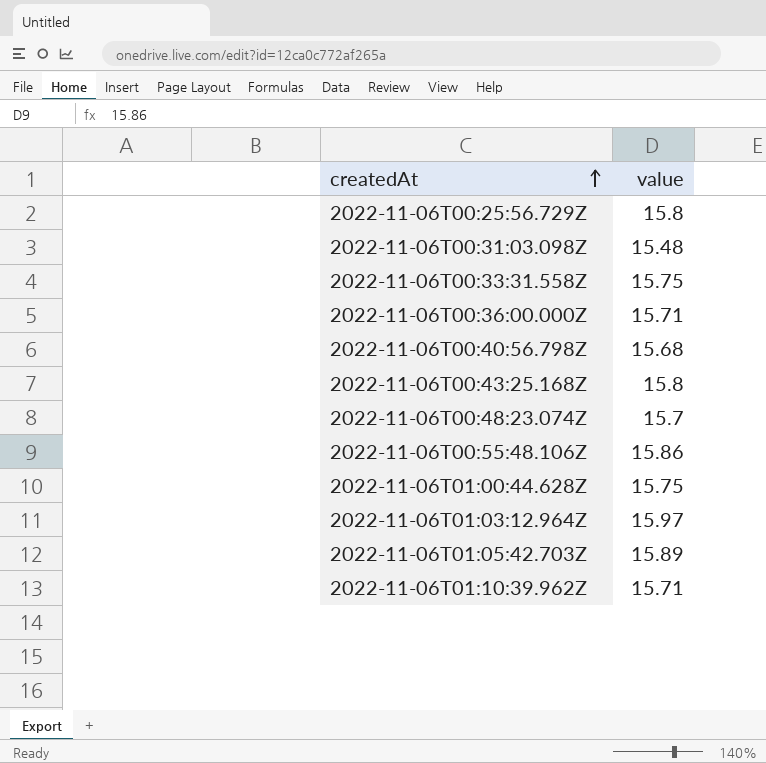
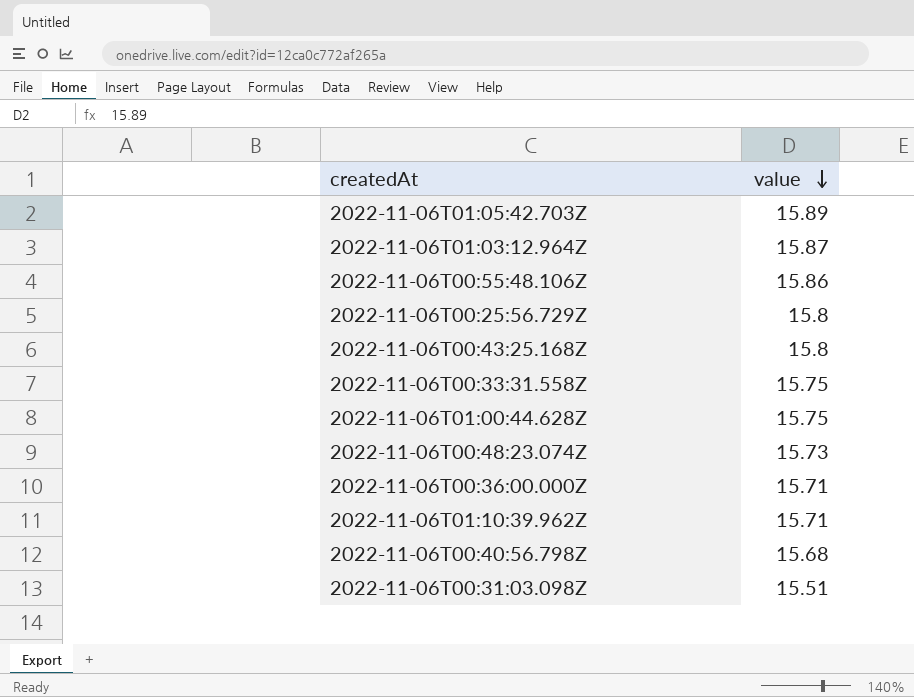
row order: createdAt ascending -> value descending
2022-11-06T01:03:12.964Z | value: 15.97 -> 15.87
2022-11-06T00:48:23.074Z | value: 15.7 -> 15.73
2022-11-06T00:31:03.098Z | value: 15.48 -> 15.51

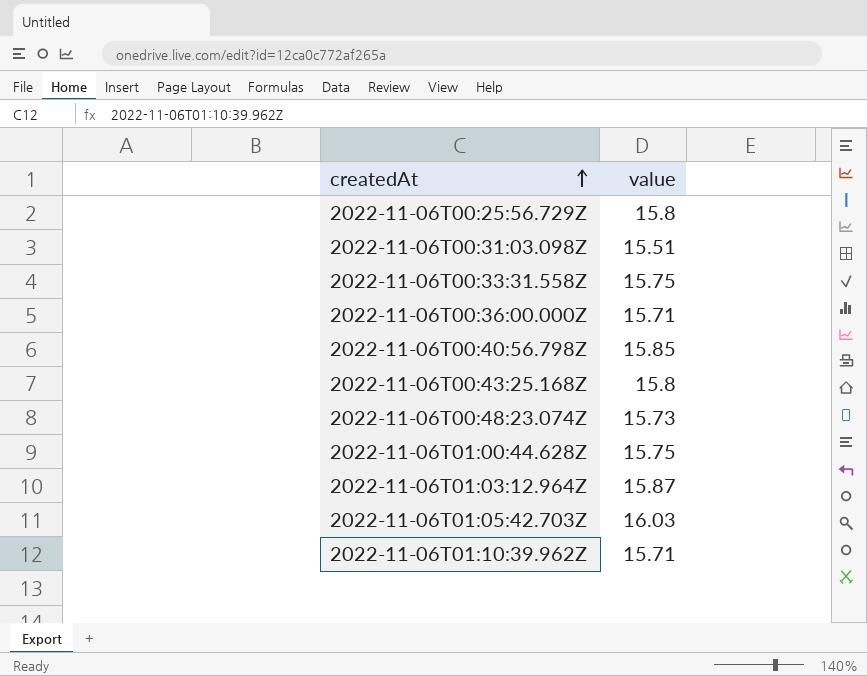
row order: value descending -> createdAt ascending
row 2022-11-06T00:55:48.106Z: 15.86 -> none
2022-11-06T00:40:56.798Z | value: 15.68 -> 15.85
2022-11-06T01:05:42.703Z | value: 15.89 -> 16.03

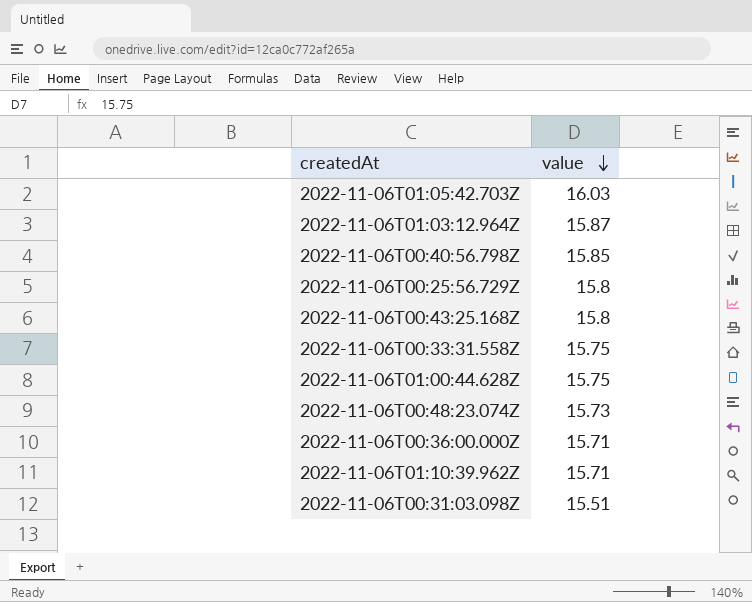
row order: createdAt ascending -> value descending

